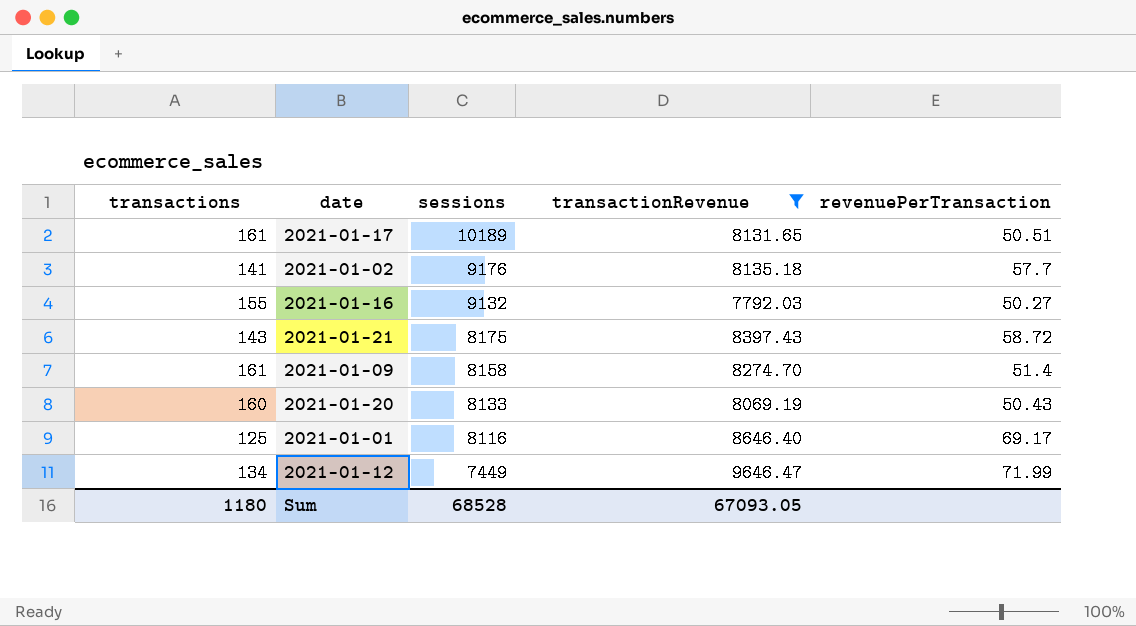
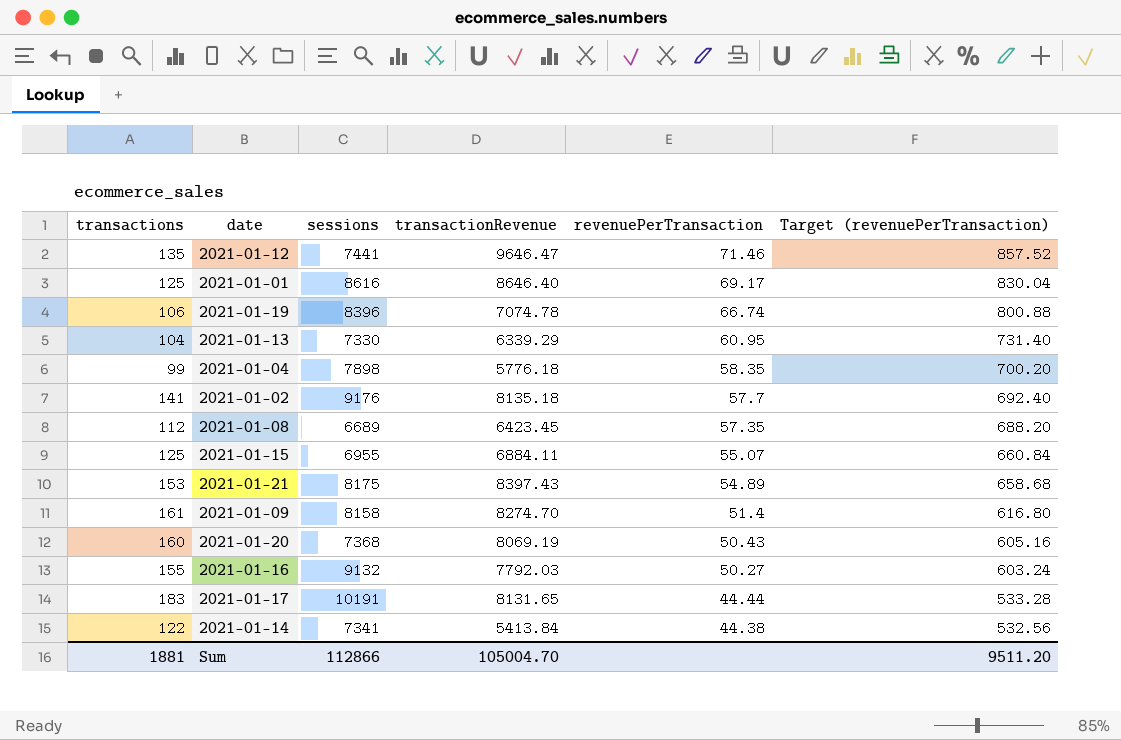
filter: transactionRevenue >= 7792.03 -> none
row order: sessions descending -> revenuePerTransaction descending
column Target (revenuePerTransaction) | formula: none -> [revenuePerTransaction] * 12
2021-01-12 | transactions: 134 -> 135
2021-01-12 | sessions: 7449 -> 7441
2021-01-12 | revenuePerTransaction: 71.99 -> 71.46
2021-01-01 | sessions: 8116 -> 8616
2021-01-21 | transactions: 143 -> 153
2021-01-21 | revenuePerTransaction: 58.72 -> 54.89
2021-01-20 | sessions: 8133 -> 7368
2021-01-17 | transactions: 161 -> 183
2021-01-17 | sessions: 10189 -> 10191
2021-01-17 | revenuePerTransaction: 50.51 -> 44.44
Sum | transactions: 1180 -> 1881
Sum | sessions: 68528 -> 112866
Sum | transactionRevenue: 67093.05 -> 105004.70

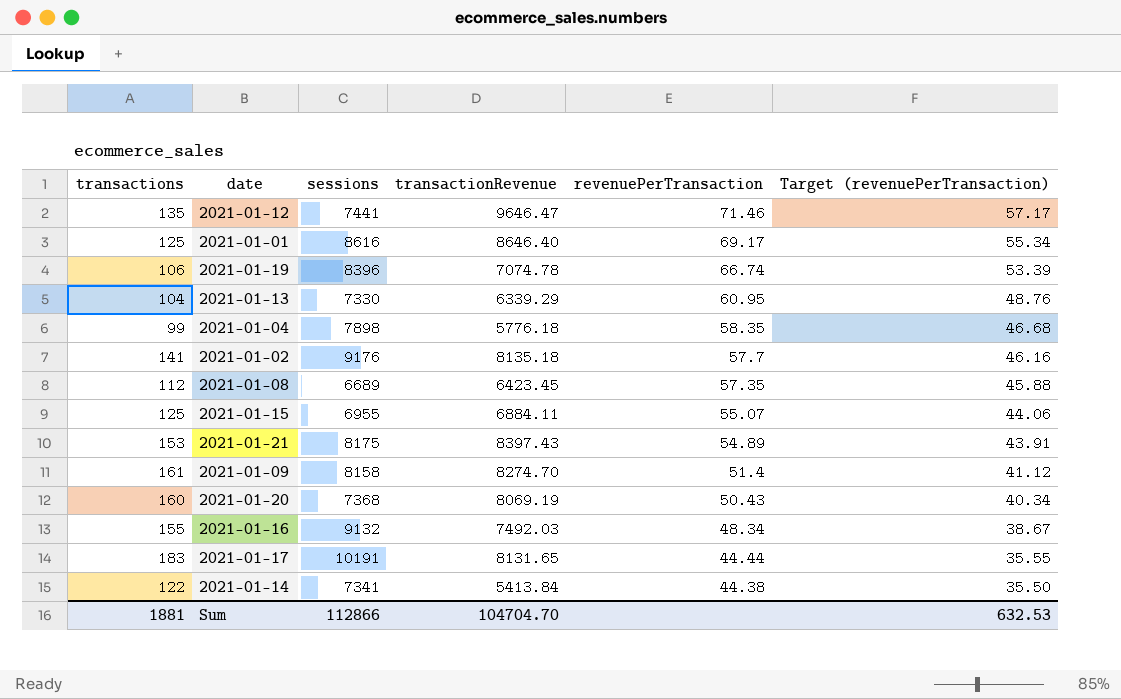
column Target (revenuePerTransaction) | formula: [revenuePerTransaction] * 12 -> [revenuePerTransaction] * 0.8
2021-01-16 | transactionRevenue: 7792.03 -> 7492.03
2021-01-16 | revenuePerTransaction: 50.27 -> 48.34
Sum | transactionRevenue: 105004.70 -> 104704.70
Sum | Target (revenuePerTransaction): 9511.20 -> 632.53

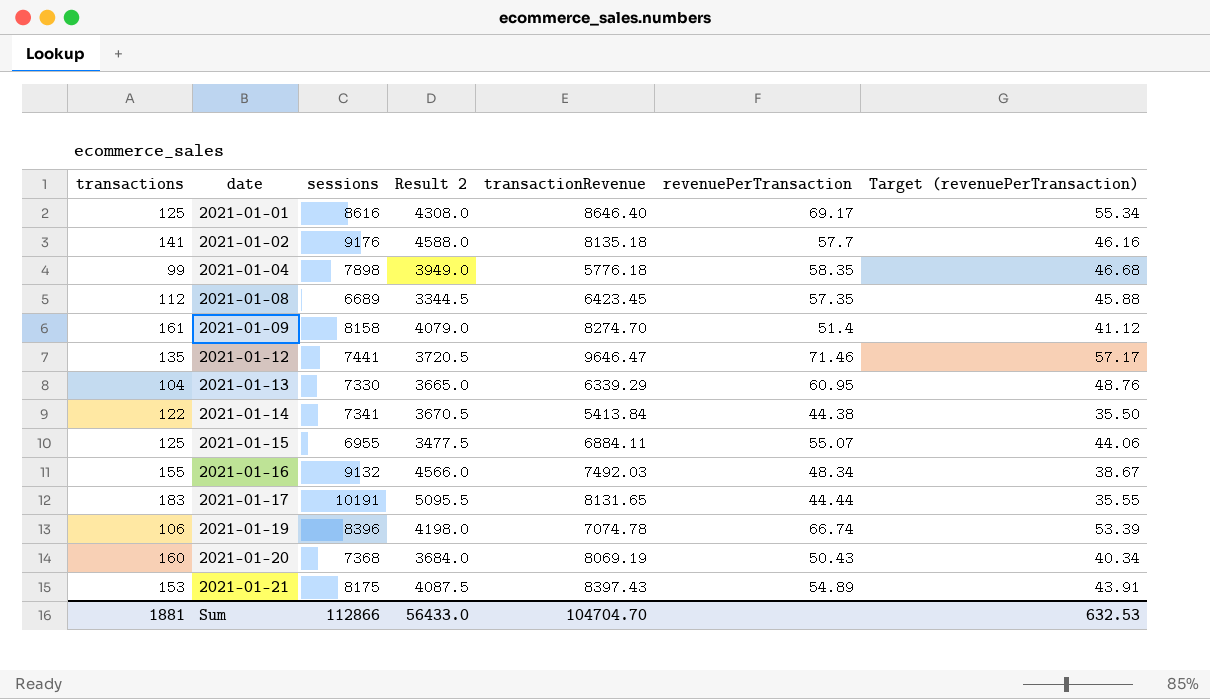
row order: revenuePerTransaction descending -> date ascending
column Result 2 | formula: none -> [sessions] * 0.5

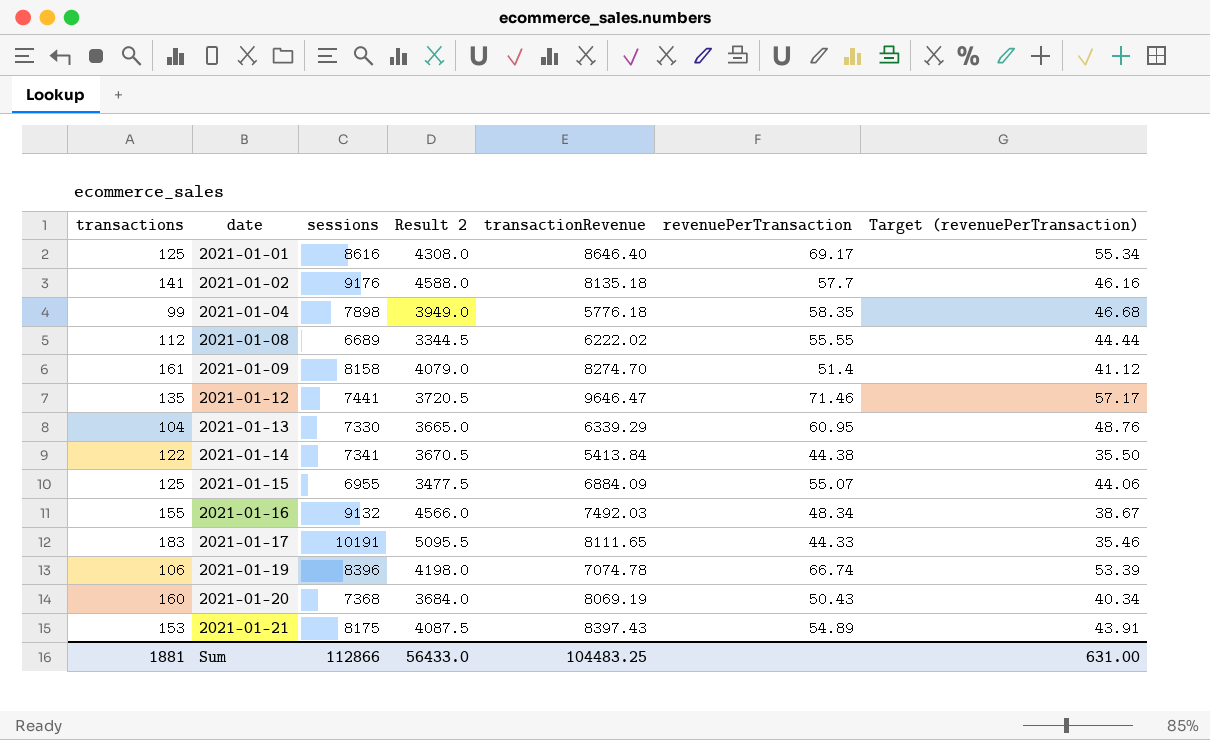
2021-01-08 | transactionRevenue: 6423.45 -> 6222.02
2021-01-08 | revenuePerTransaction: 57.35 -> 55.55
2021-01-08 | Target (revenuePerTransaction): 45.88 -> 44.44
2021-01-15 | transactionRevenue: 6884.11 -> 6884.09
2021-01-17 | transactionRevenue: 8131.65 -> 8111.65
2021-01-17 | revenuePerTransaction: 44.44 -> 44.33
2021-01-17 | Target (revenuePerTransaction): 35.55 -> 35.46
Sum | transactionRevenue: 104704.70 -> 104483.25
Sum | Target (revenuePerTransaction): 632.53 -> 631.00

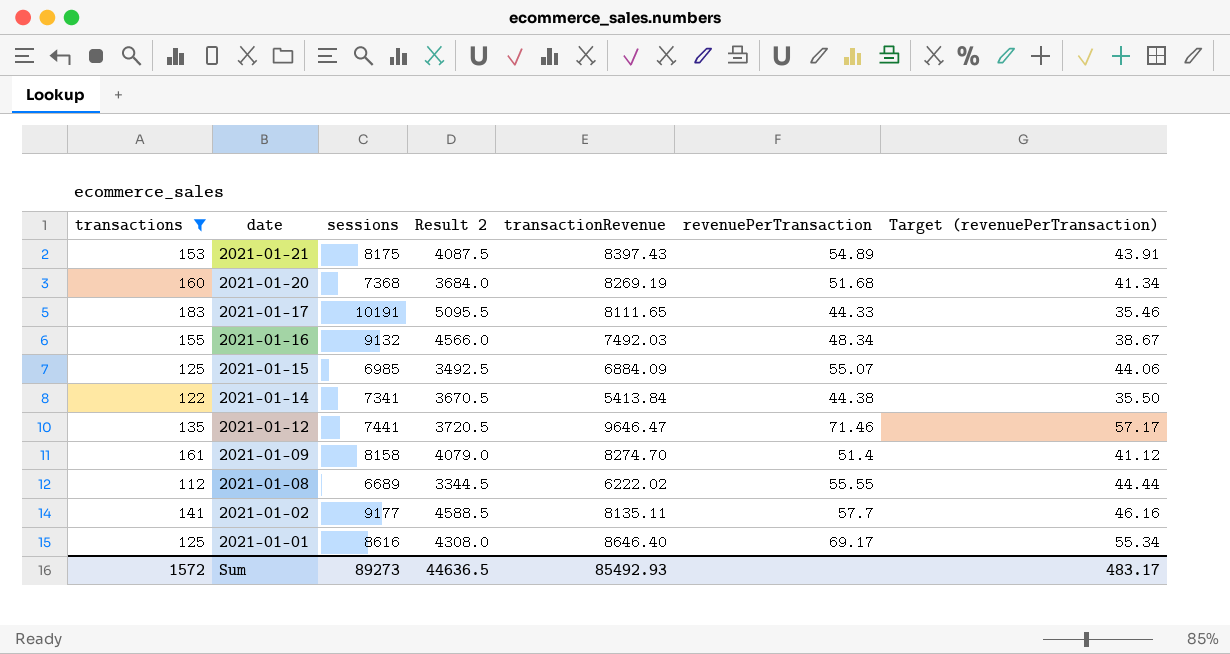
filter: none -> transactions >= 112
row order: date ascending -> date descending
2021-01-20 | transactionRevenue: 8069.19 -> 8269.19
2021-01-20 | revenuePerTransaction: 50.43 -> 51.68
2021-01-20 | Target (revenuePerTransaction): 40.34 -> 41.34
2021-01-15 | sessions: 6955 -> 6985
2021-01-15 | Result 2: 3477.5 -> 3492.5
2021-01-02 | sessions: 9176 -> 9177
2021-01-02 | Result 2: 4588.0 -> 4588.5
2021-01-02 | transactionRevenue: 8135.18 -> 8135.11
Sum | transactions: 1881 -> 1572
Sum | sessions: 112866 -> 89273
Sum | Result 2: 56433.0 -> 44636.5
Sum | transactionRevenue: 104483.25 -> 85492.93
Sum | Target (revenuePerTransaction): 631.00 -> 483.17

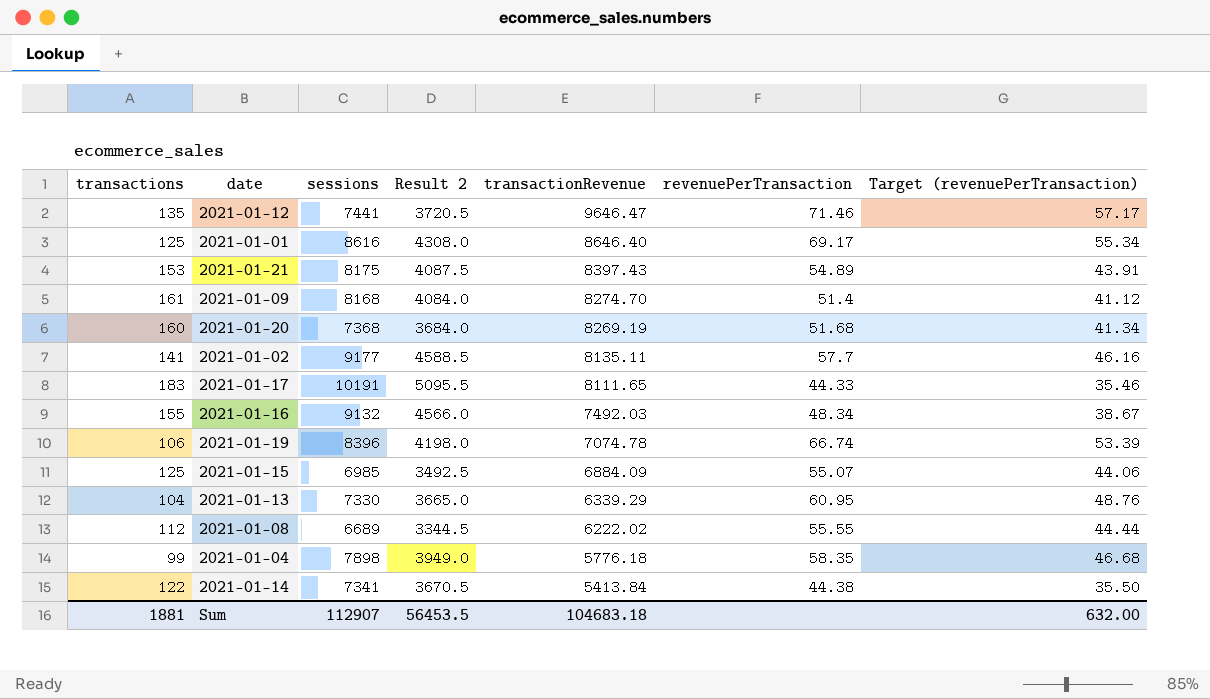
filter: transactions >= 112 -> none
row order: date descending -> transactionRevenue descending
2021-01-09 | sessions: 8158 -> 8168
2021-01-09 | Result 2: 4079.0 -> 4084.0
Sum | transactions: 1572 -> 1881
Sum | sessions: 89273 -> 112907
Sum | Result 2: 44636.5 -> 56453.5
Sum | transactionRevenue: 85492.93 -> 104683.18
Sum | Target (revenuePerTransaction): 483.17 -> 632.00

